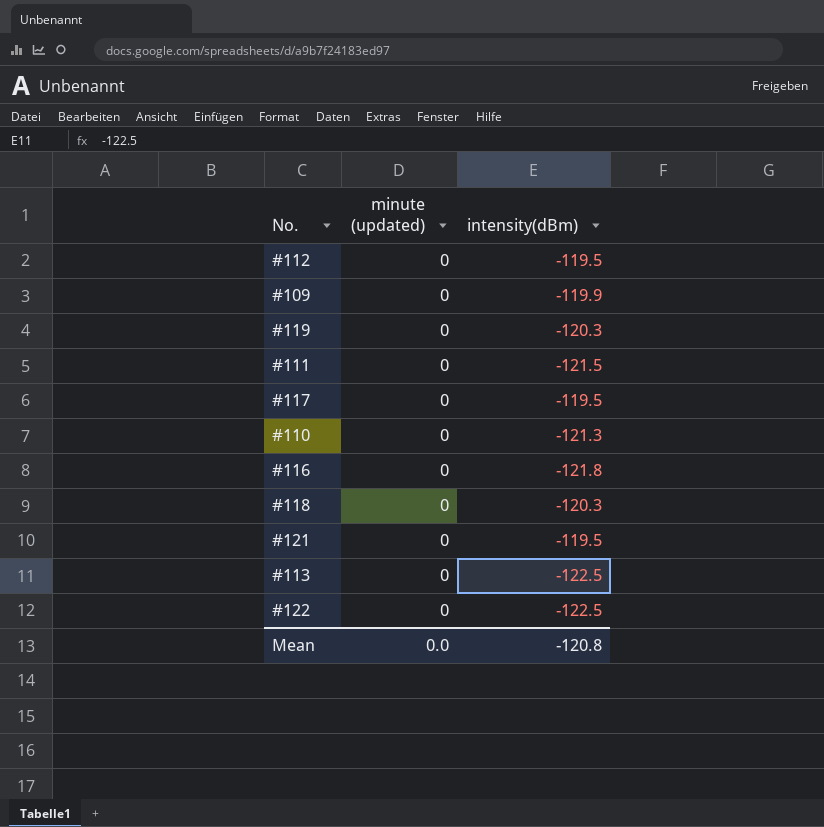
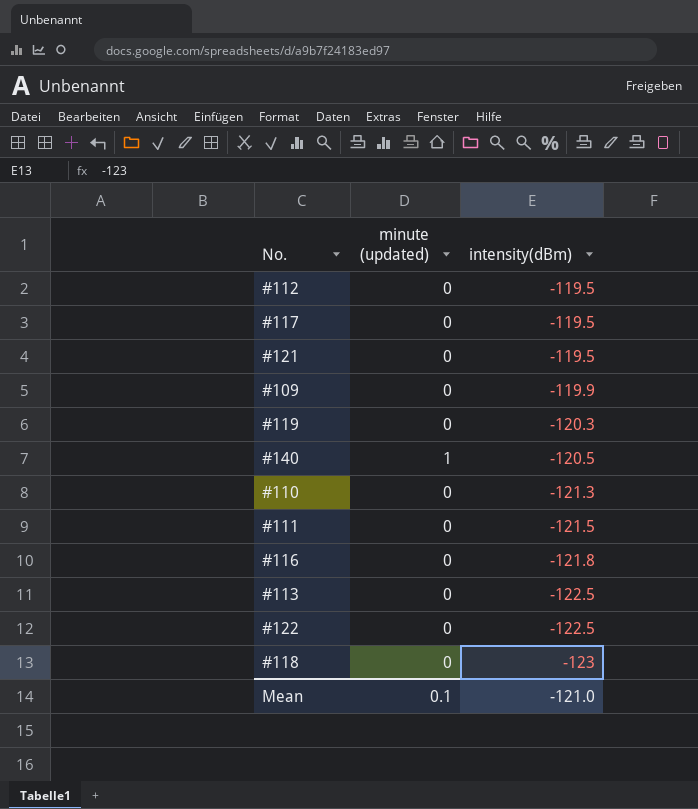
row order: none -> intensity(dBm) descending
row #140: none -> 1 | -120.5
#118 | intensity(dBm): -120.3 -> -123
Mean | minute (updated): 0.0 -> 0.1
Mean | intensity(dBm): -120.8 -> -121.0

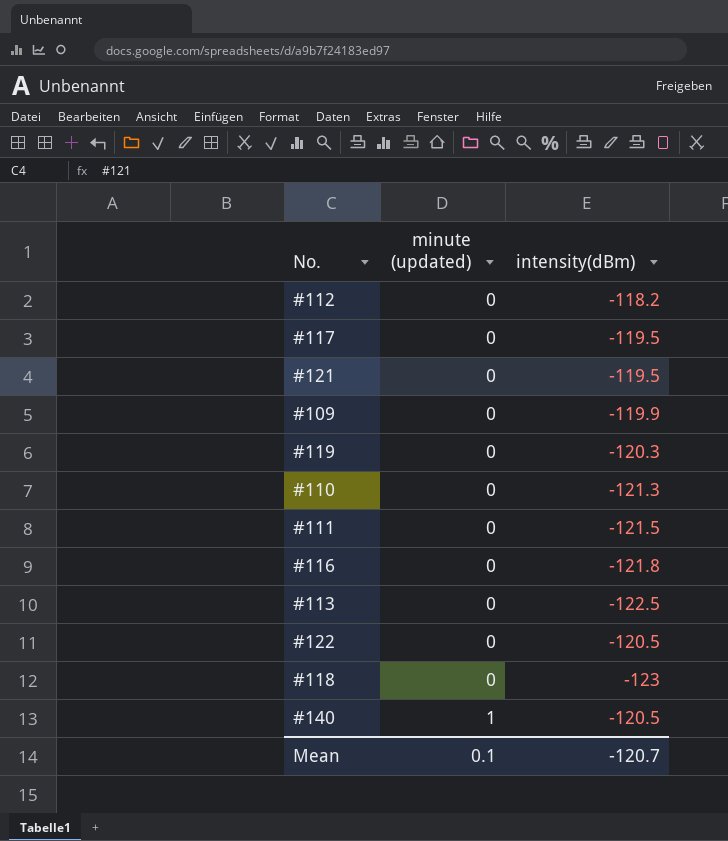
row order: intensity(dBm) descending -> minute (updated) ascending
#112 | intensity(dBm): -119.5 -> -118.2
#122 | intensity(dBm): -122.5 -> -120.5
Mean | intensity(dBm): -121.0 -> -120.7

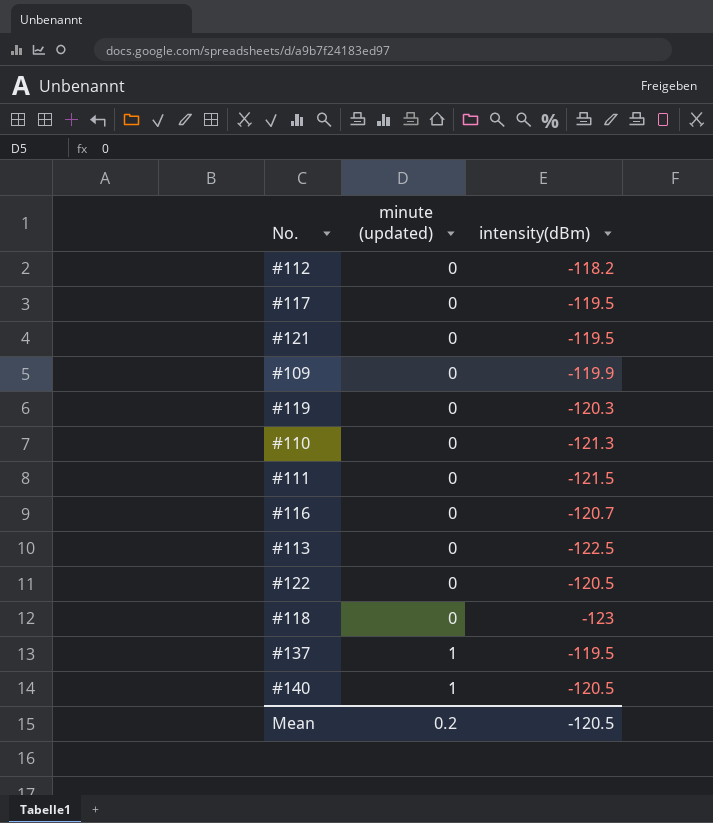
#116 | intensity(dBm): -121.8 -> -120.7
row #137: none -> 1 | -119.5
Mean | minute (updated): 0.1 -> 0.2
Mean | intensity(dBm): -120.7 -> -120.5

